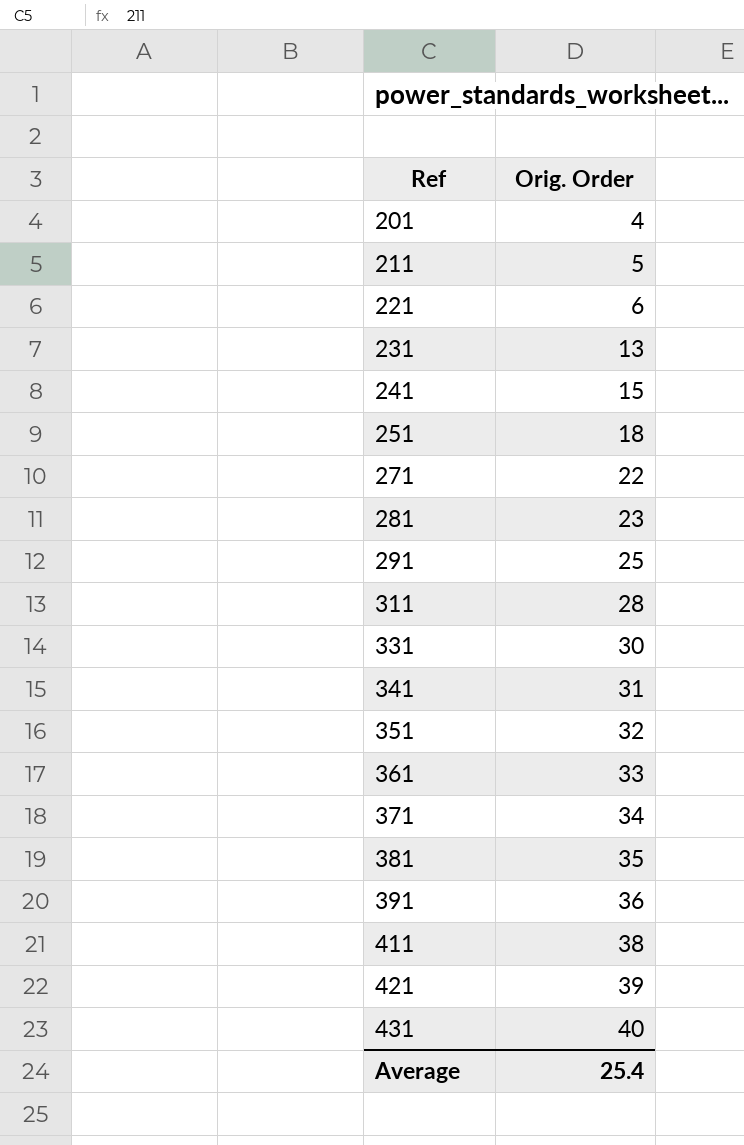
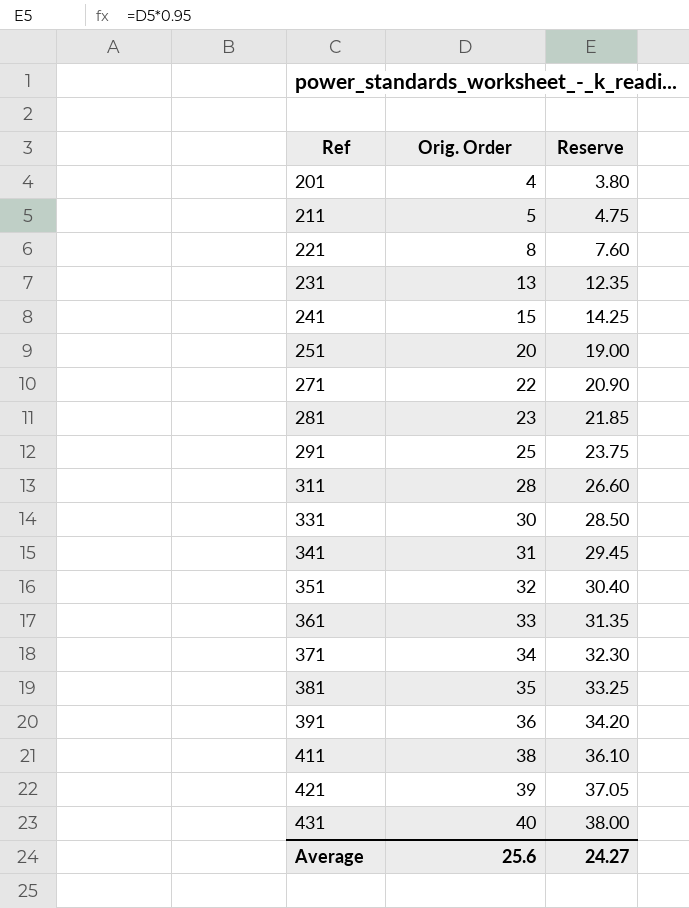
column Reserve | formula: none -> [Orig. Order] * 0.95
221 | Orig. Order: 6 -> 8
251 | Orig. Order: 18 -> 20
Average | Orig. Order: 25.4 -> 25.6

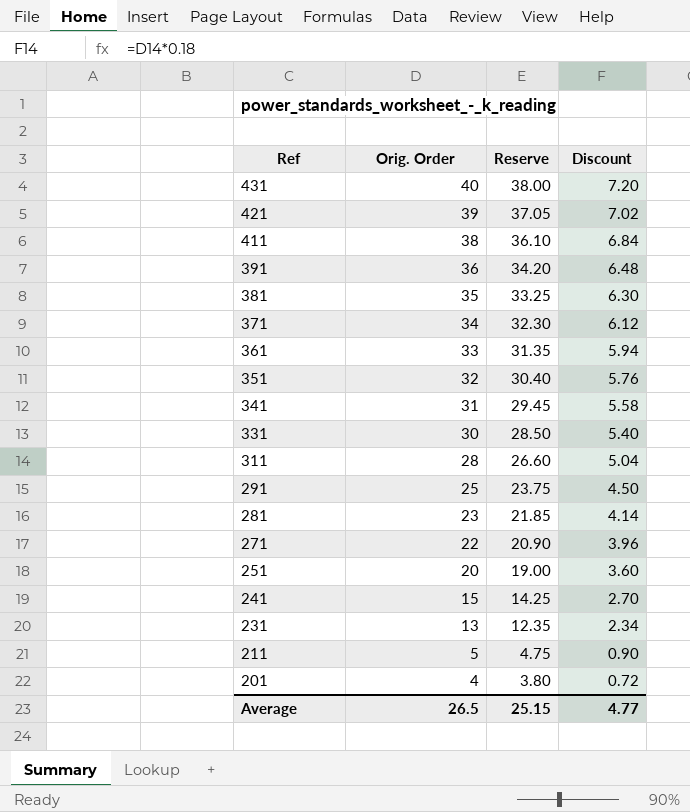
row order: Ref ascending -> Ref descending
column Discount | formula: none -> [Orig. Order] * 0.18
row 221: 8 | 7.60 -> none
Average | Orig. Order: 25.6 -> 26.5
Average | Reserve: 24.27 -> 25.15

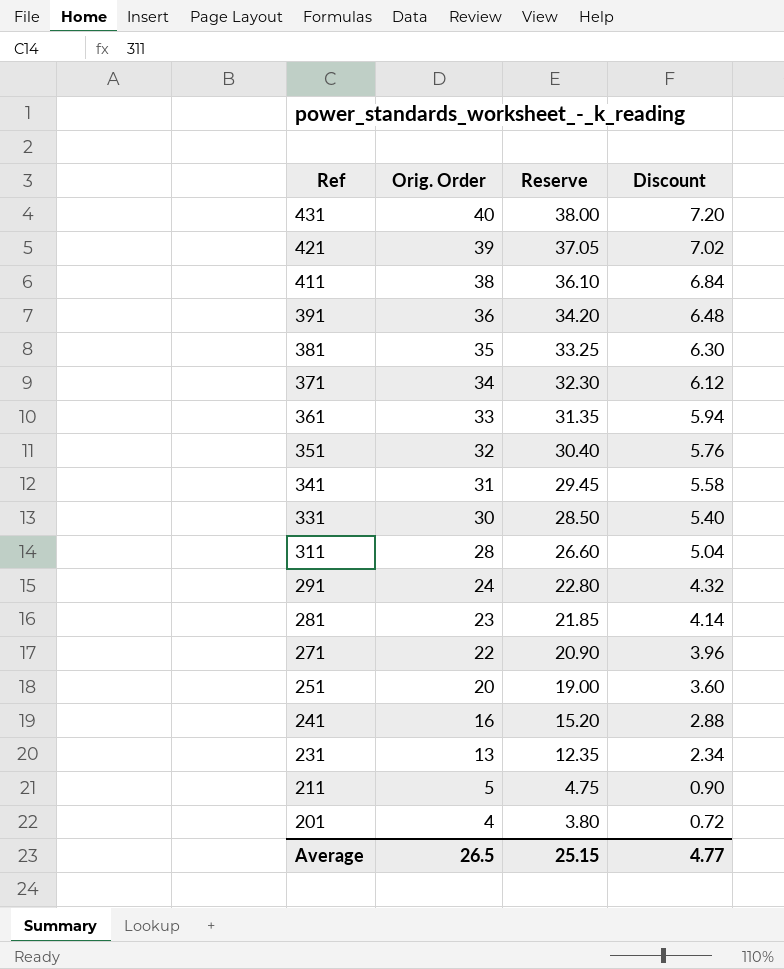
291 | Orig. Order: 25 -> 24
291 | Reserve: 23.75 -> 22.80
291 | Discount: 4.50 -> 4.32
241 | Orig. Order: 15 -> 16
241 | Reserve: 14.25 -> 15.20
241 | Discount: 2.70 -> 2.88

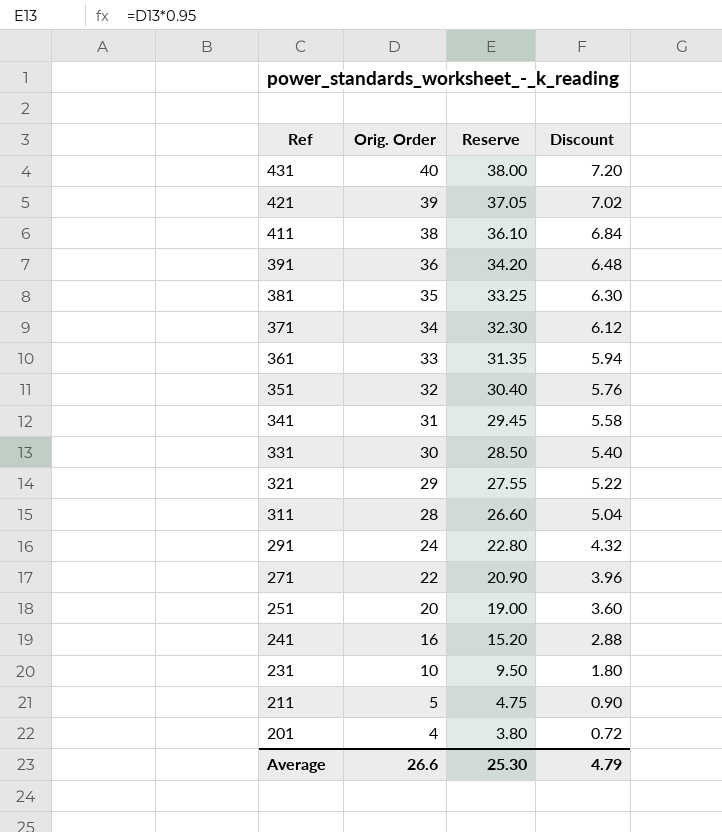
row 281: 23 | 21.85 | 4.14 -> none
row 321: none -> 29 | 27.55 | 5.22
231 | Orig. Order: 13 -> 10
231 | Reserve: 12.35 -> 9.50
231 | Discount: 2.34 -> 1.80
Average | Orig. Order: 26.5 -> 26.6
Average | Reserve: 25.15 -> 25.30
Average | Discount: 4.77 -> 4.79

